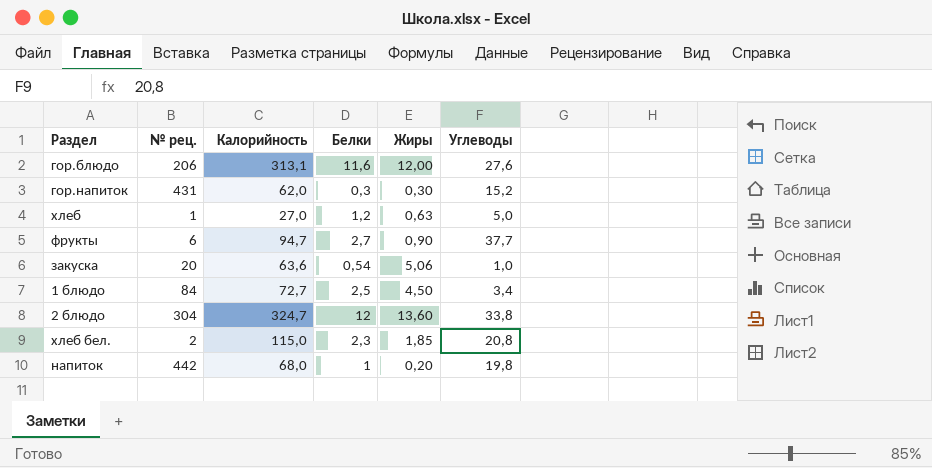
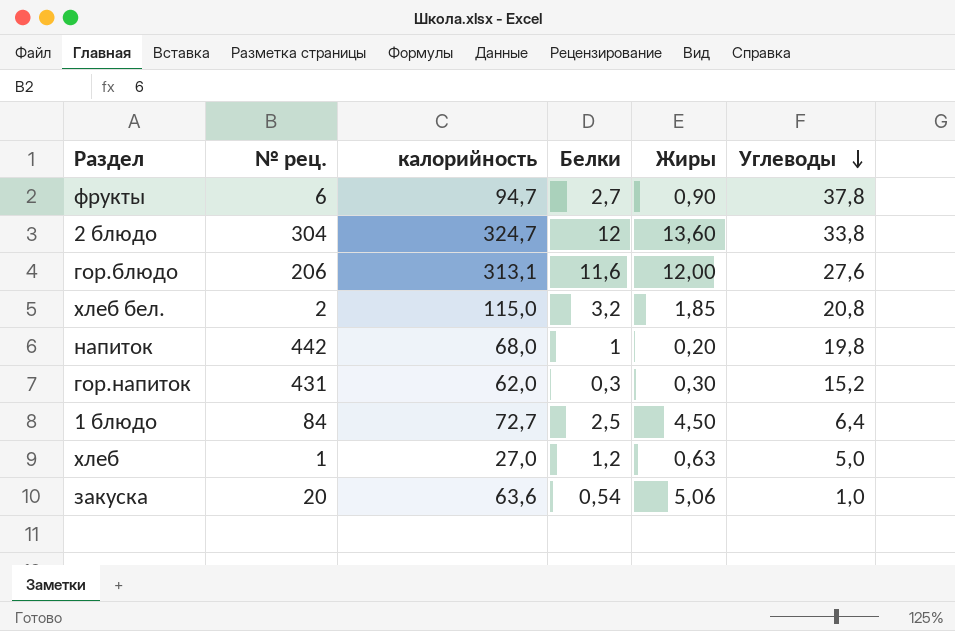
row order: none -> Углеводы descending
column name: Калорийность -> калорийность
фрукты | Углеводы: 37,7 -> 37,8
хлеб бел. | Белки: 2,3 -> 3,2
1 блюдо | Углеводы: 3,4 -> 6,4

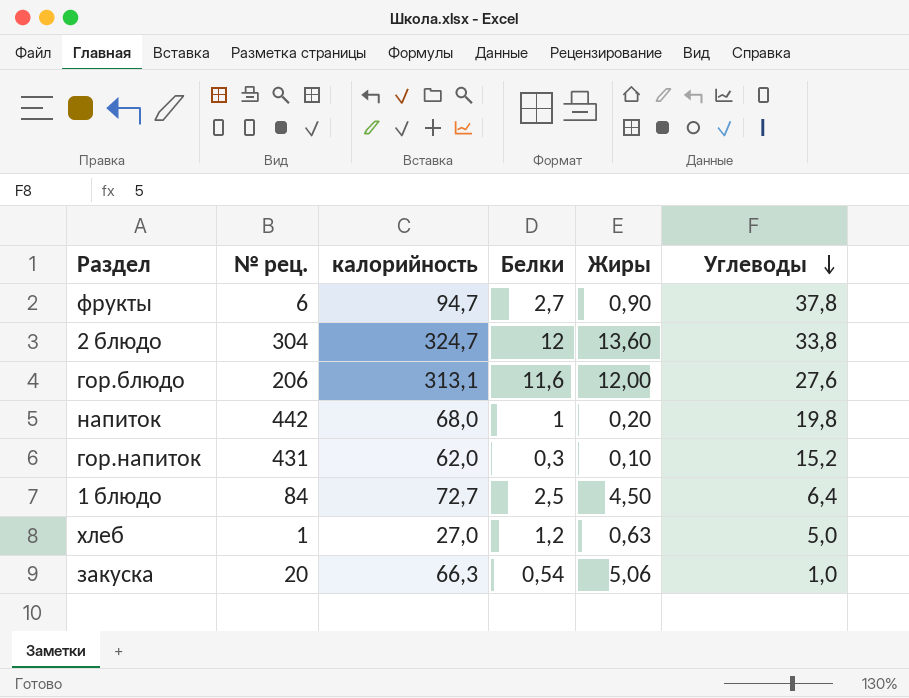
row хлеб бел.: 2 | 115,0 | 3,2 | 1,85 | 20,8 -> none
гор.напиток | Жиры: 0,30 -> 0,10
закуска | калорийность: 63,6 -> 66,3

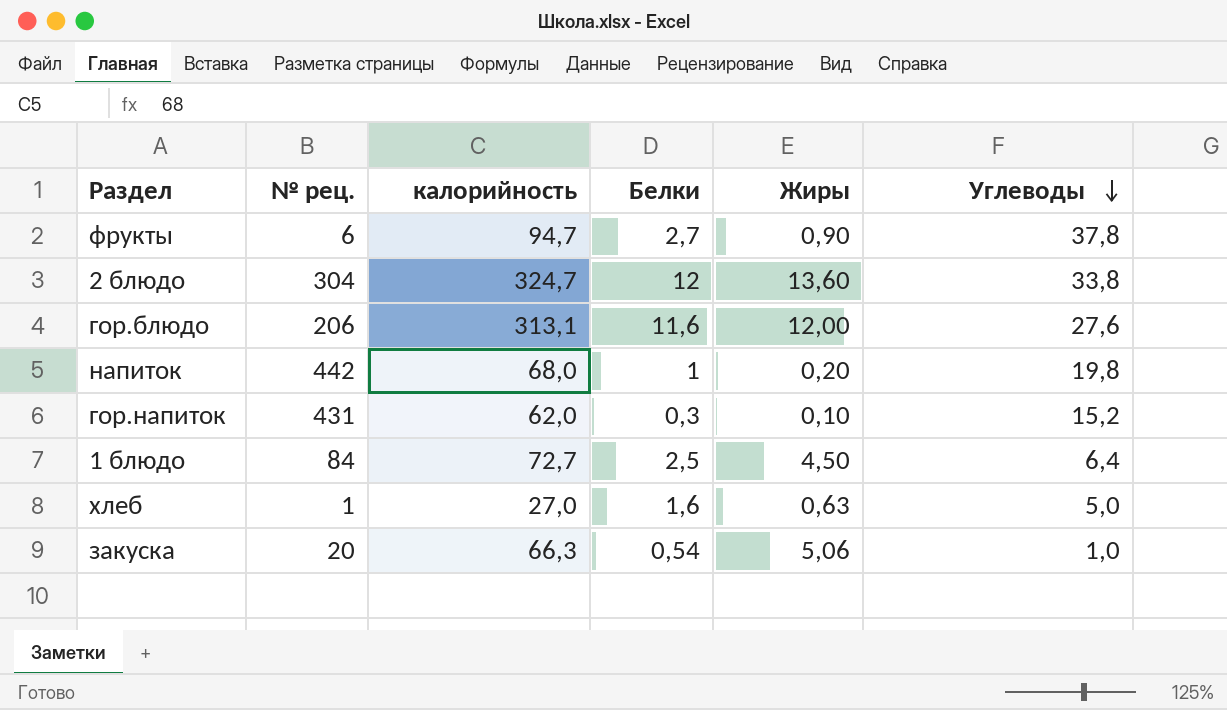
хлеб | Белки: 1,2 -> 1,6

